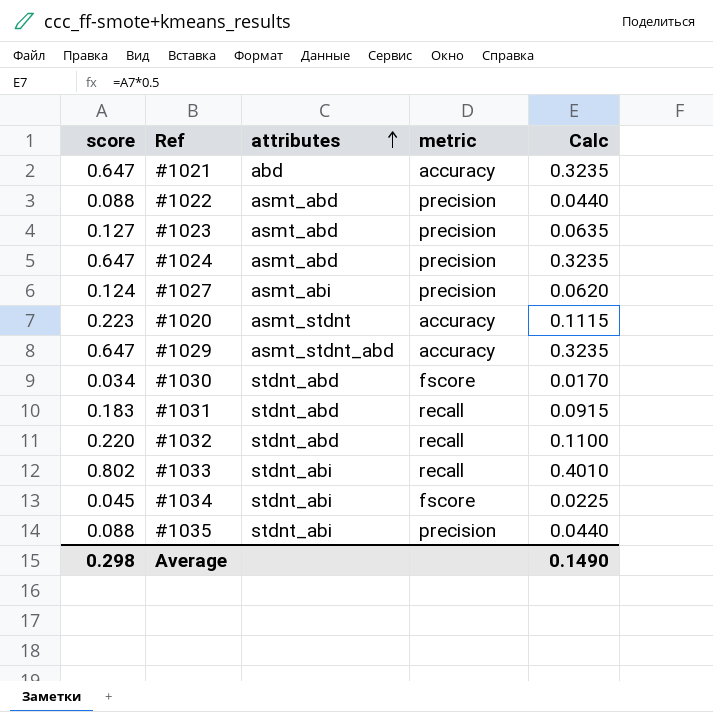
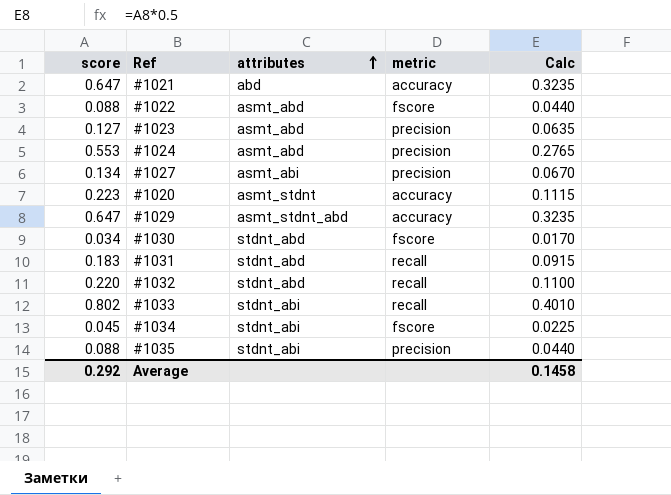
#1022 | metric: precision -> fscore
#1024 | score: 0.647 -> 0.553
#1024 | Calc: 0.3235 -> 0.2765
#1027 | score: 0.124 -> 0.134
#1027 | Calc: 0.0620 -> 0.0670
Average | score: 0.298 -> 0.292
Average | Calc: 0.1490 -> 0.1458

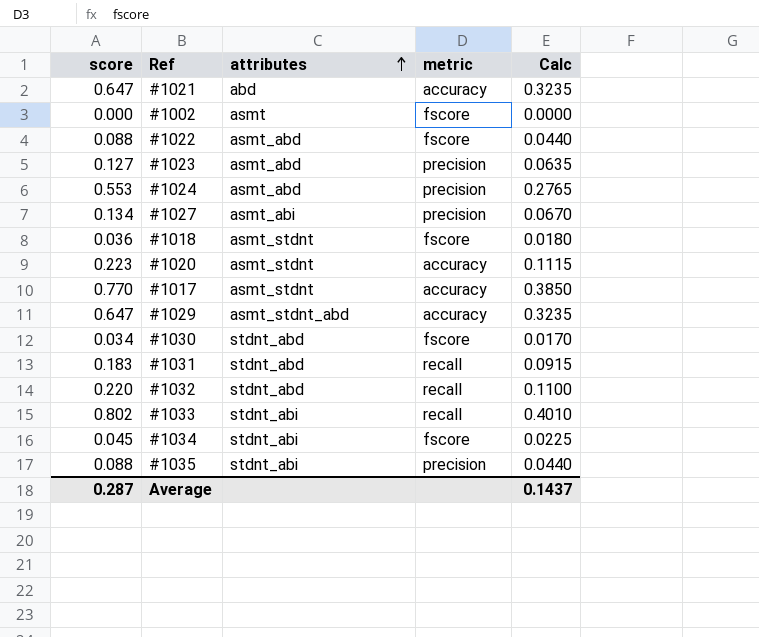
row #1002: none -> 0.000 | asmt | fscore | 0.0000
row #1018: none -> 0.036 | asmt_stdnt | fscore | 0.0180
row #1017: none -> 0.770 | asmt_stdnt | accuracy | 0.3850
Average | score: 0.292 -> 0.287
Average | Calc: 0.1458 -> 0.1437

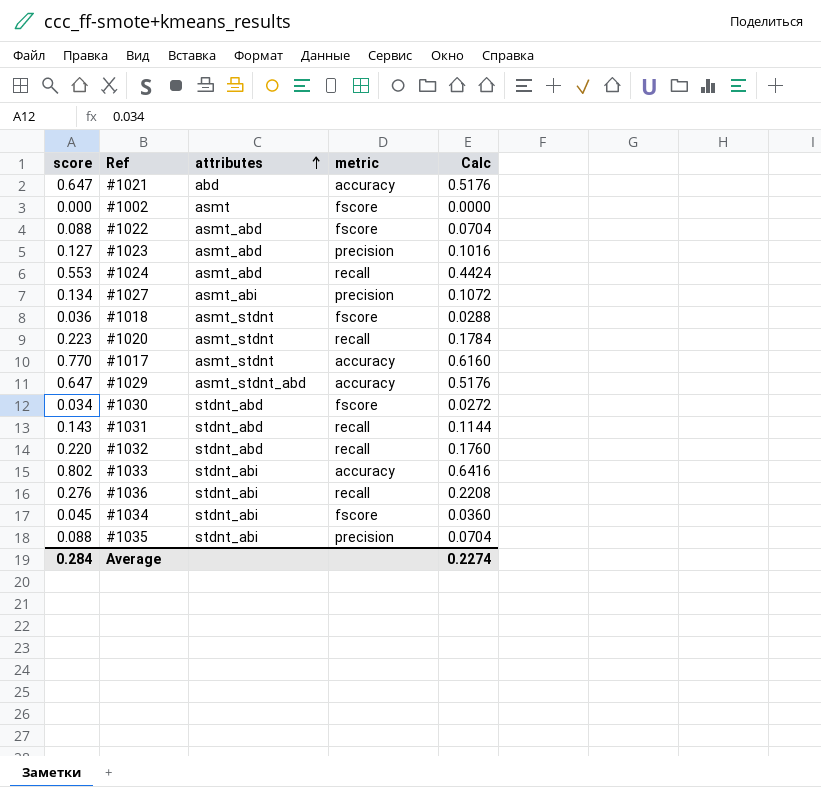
column Calc | formula: [score] * 0.5 -> [score] * 0.8
#1024 | metric: precision -> recall
#1020 | metric: accuracy -> recall
#1031 | score: 0.183 -> 0.143
#1033 | metric: recall -> accuracy
row #1036: none -> 0.276 | stdnt_abi | recall | 0.2208
Average | score: 0.287 -> 0.284
Average | Calc: 0.1437 -> 0.2274

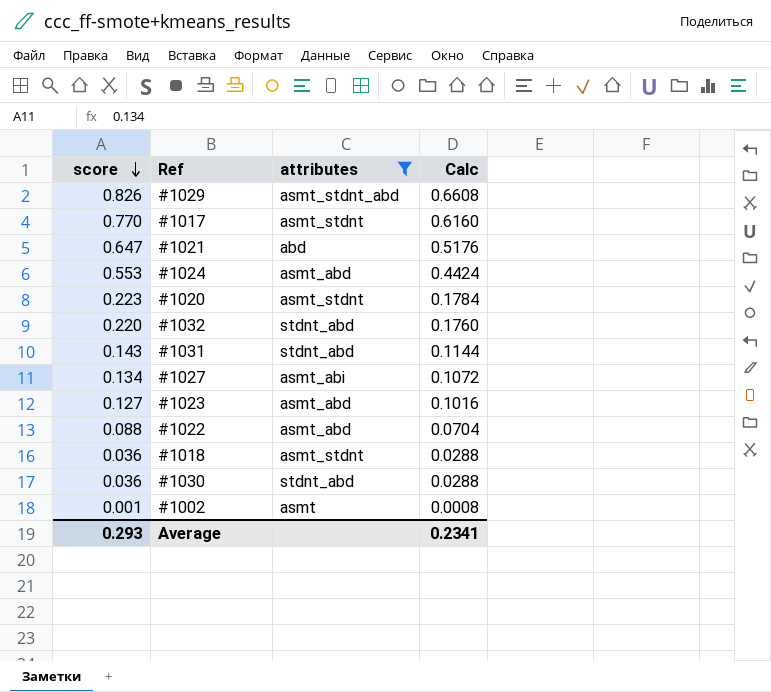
filter: none -> attributes != stdnt_abi
row order: attributes ascending -> score descending
column metric | position: 4 -> none
#1029 | score: 0.647 -> 0.826
#1029 | Calc: 0.5176 -> 0.6608
#1030 | score: 0.034 -> 0.036
#1030 | Calc: 0.0272 -> 0.0288
#1002 | score: 0.000 -> 0.001
#1002 | Calc: 0.0000 -> 0.0008
Average | score: 0.284 -> 0.293
Average | Calc: 0.2274 -> 0.2341

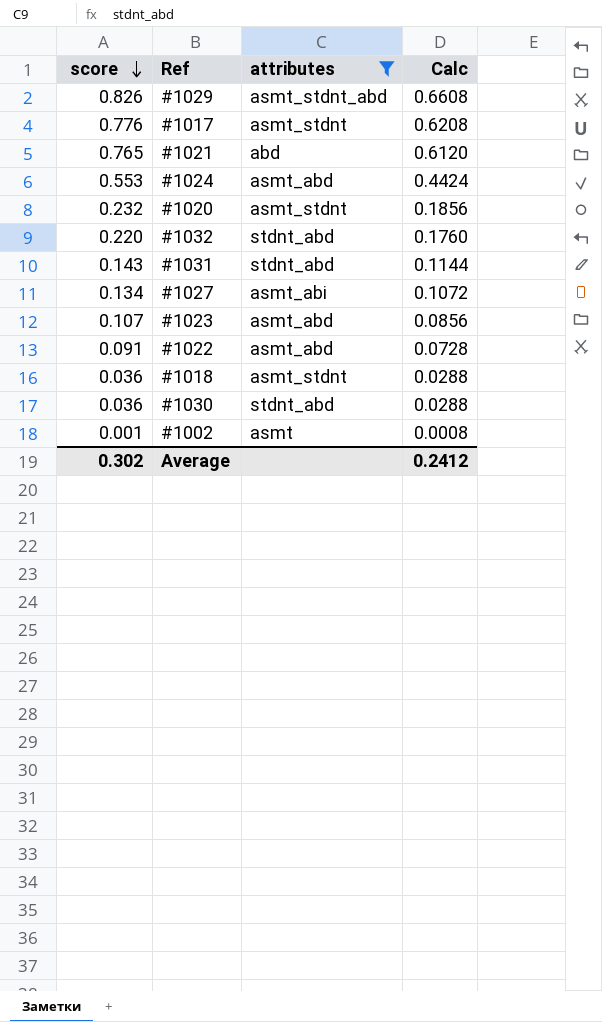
#1017 | score: 0.770 -> 0.776
#1017 | Calc: 0.6160 -> 0.6208
#1021 | score: 0.647 -> 0.765
#1021 | Calc: 0.5176 -> 0.6120
#1020 | score: 0.223 -> 0.232
#1020 | Calc: 0.1784 -> 0.1856
#1023 | score: 0.127 -> 0.107
#1023 | Calc: 0.1016 -> 0.0856
#1022 | score: 0.088 -> 0.091
#1022 | Calc: 0.0704 -> 0.0728
Average | score: 0.293 -> 0.302
Average | Calc: 0.2341 -> 0.2412

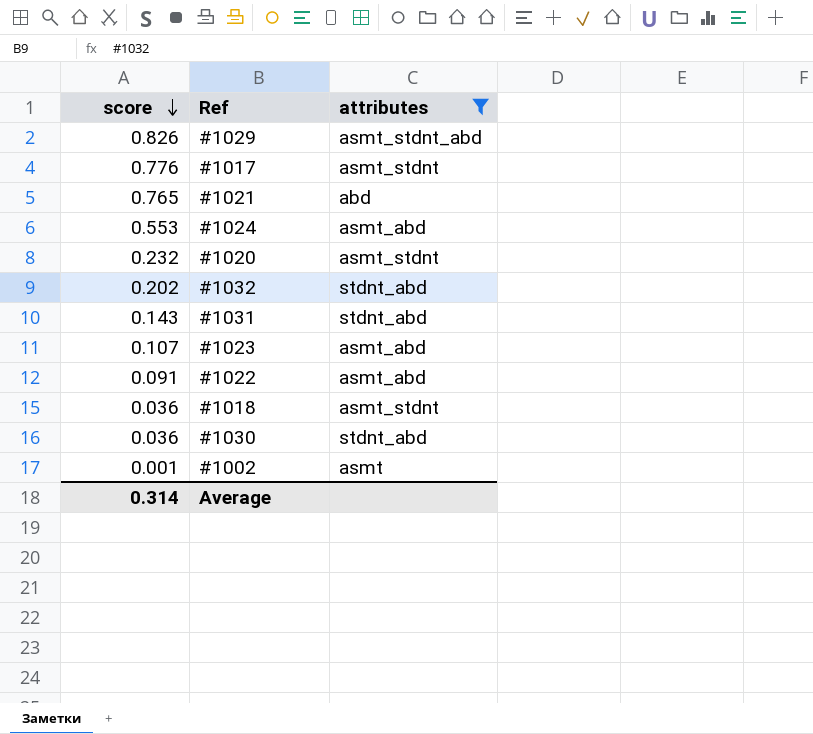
column Calc | formula: [score] * 0.8 -> none
row #1027: 0.134 | asmt_abi | 0.1072 -> none
#1032 | score: 0.220 -> 0.202
Average | score: 0.302 -> 0.314

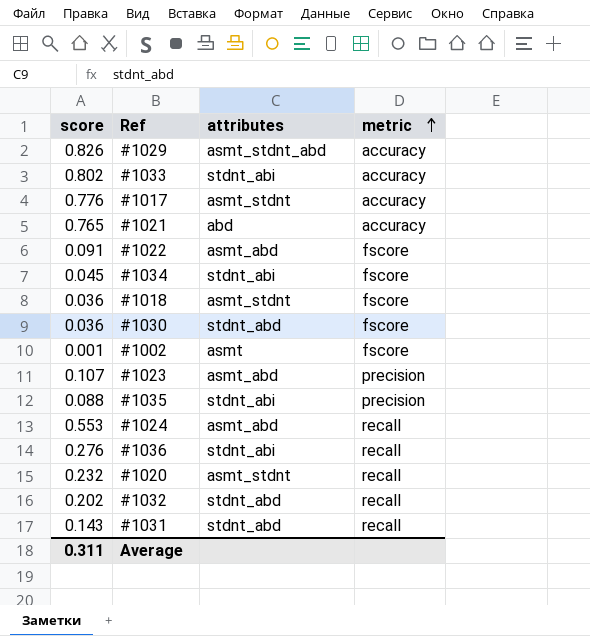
filter: attributes != stdnt_abi -> none
row order: score descending -> metric ascending
column metric | position: none -> 4
Average | score: 0.314 -> 0.311

